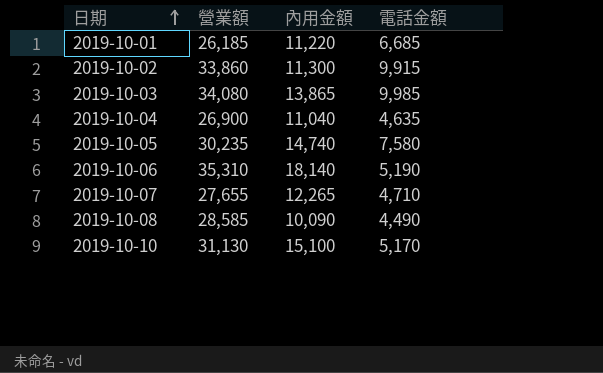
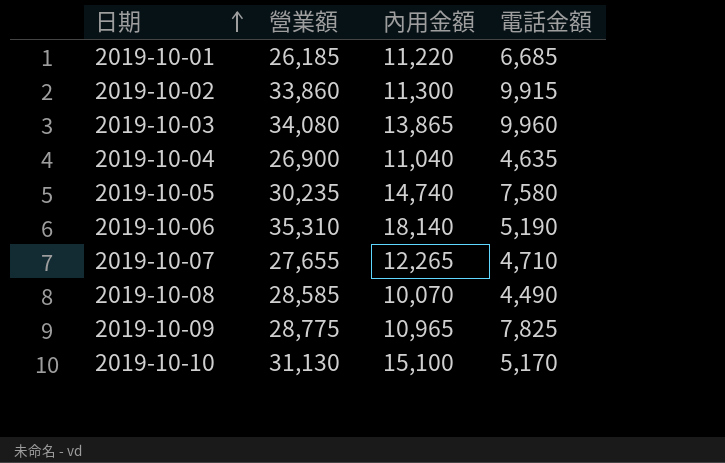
2019-10-03 | 電話金額: 9,985 -> 9,960
2019-10-08 | 內用金額: 10,090 -> 10,070
row 2019-10-09: none -> 28,775 | 10,965 | 7,825

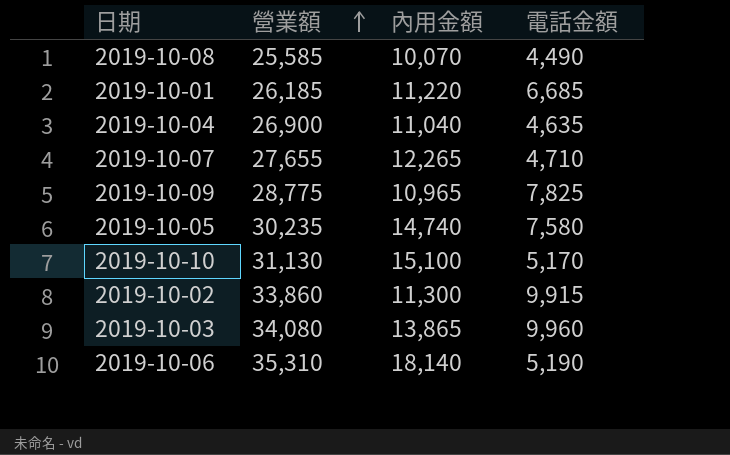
row order: 日期 ascending -> 營業額 ascending
2019-10-08 | 營業額: 28,585 -> 25,585

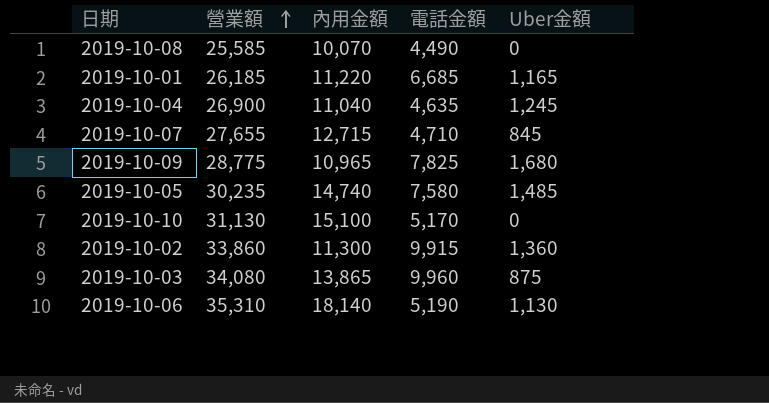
column Uber金額 | position: none -> 5
2019-10-07 | 內用金額: 12,265 -> 12,715

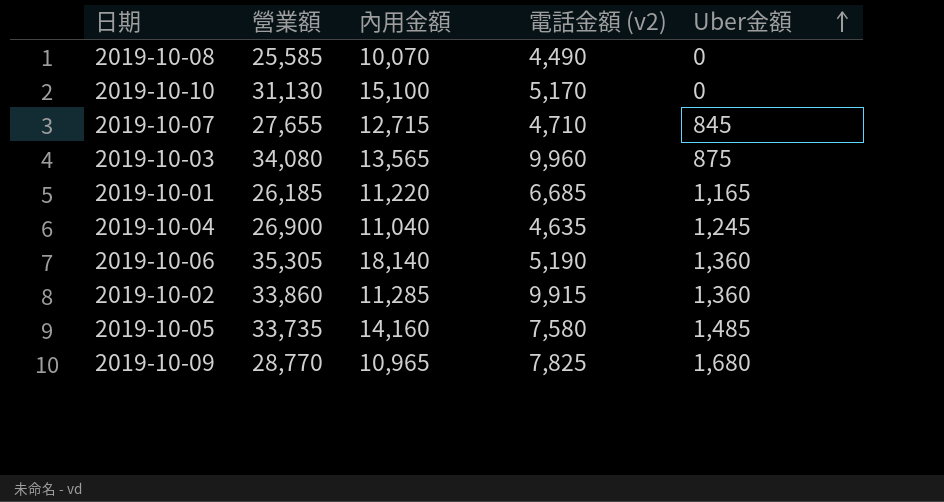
row order: 營業額 ascending -> Uber金額 ascending
column name: 電話金額 -> 電話金額 (v2)
2019-10-03 | 內用金額: 13,865 -> 13,565
2019-10-06 | 營業額: 35,310 -> 35,305
2019-10-06 | Uber金額: 1,130 -> 1,360
2019-10-02 | 內用金額: 11,300 -> 11,285
2019-10-05 | 營業額: 30,235 -> 33,735
2019-10-05 | 內用金額: 14,740 -> 14,160
2019-10-09 | 營業額: 28,775 -> 28,770

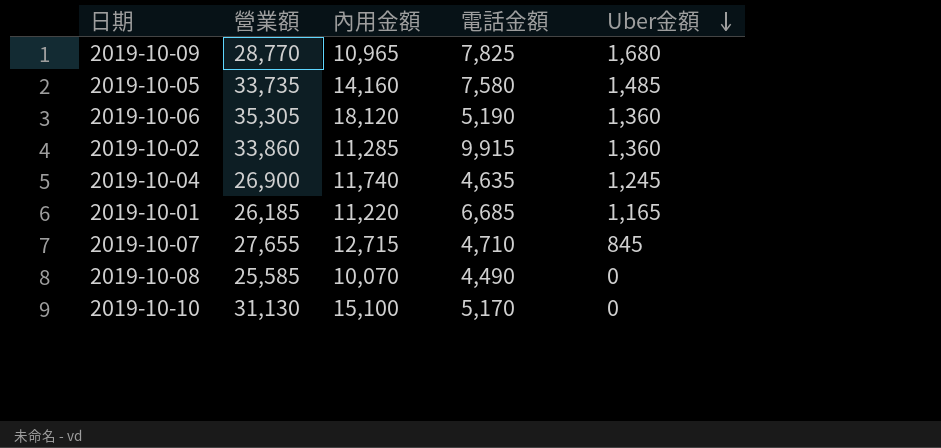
row order: Uber金額 ascending -> Uber金額 descending
column name: 電話金額 (v2) -> 電話金額
row 2019-10-03: 34,080 | 13,565 | 9,960 | 875 -> none
2019-10-06 | 內用金額: 18,140 -> 18,120
2019-10-04 | 內用金額: 11,040 -> 11,740

